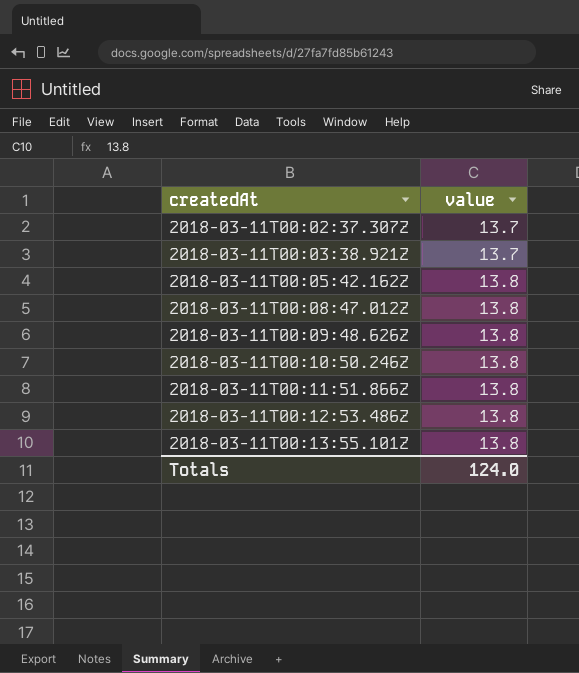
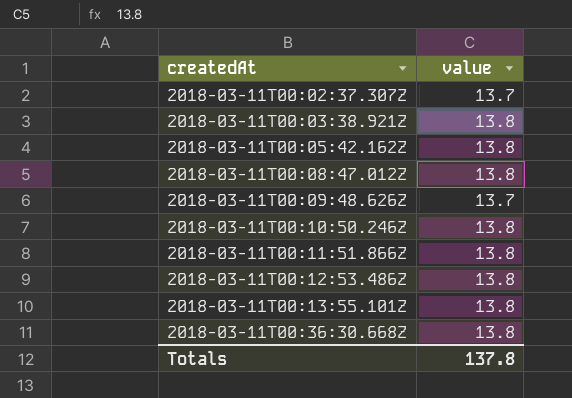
2018-03-11T00:03:38.921Z | value: 13.7 -> 13.8
2018-03-11T00:09:48.626Z | value: 13.8 -> 13.7
row 2018-03-11T00:36:30.668Z: none -> 13.8
Totals | value: 124.0 -> 137.8

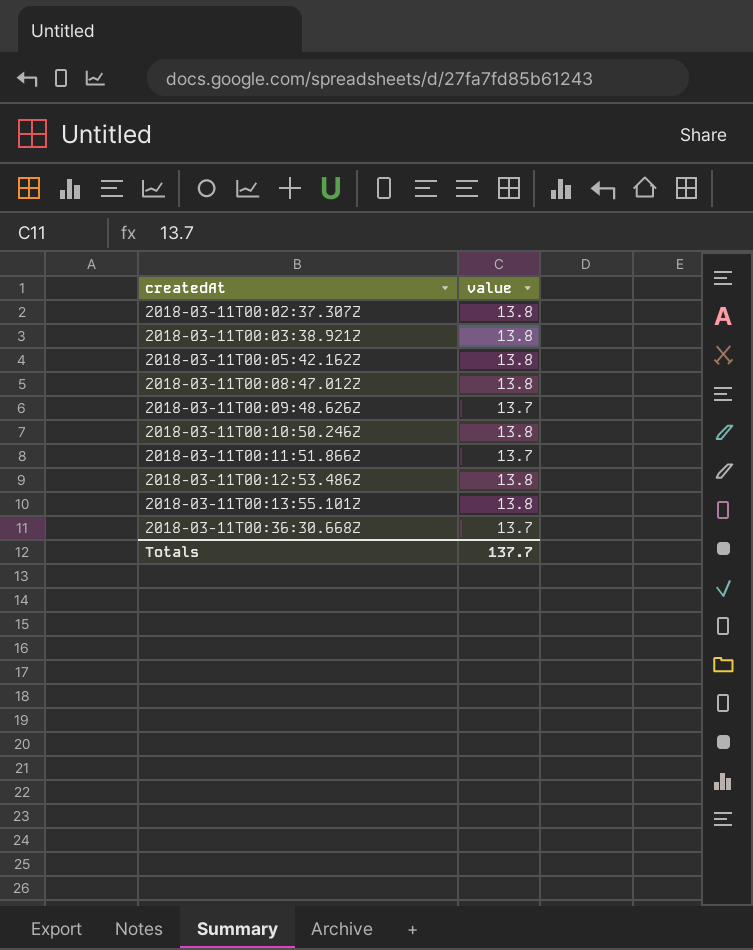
2018-03-11T00:02:37.307Z | value: 13.7 -> 13.8
2018-03-11T00:11:51.866Z | value: 13.8 -> 13.7
2018-03-11T00:36:30.668Z | value: 13.8 -> 13.7
Totals | value: 137.8 -> 137.7

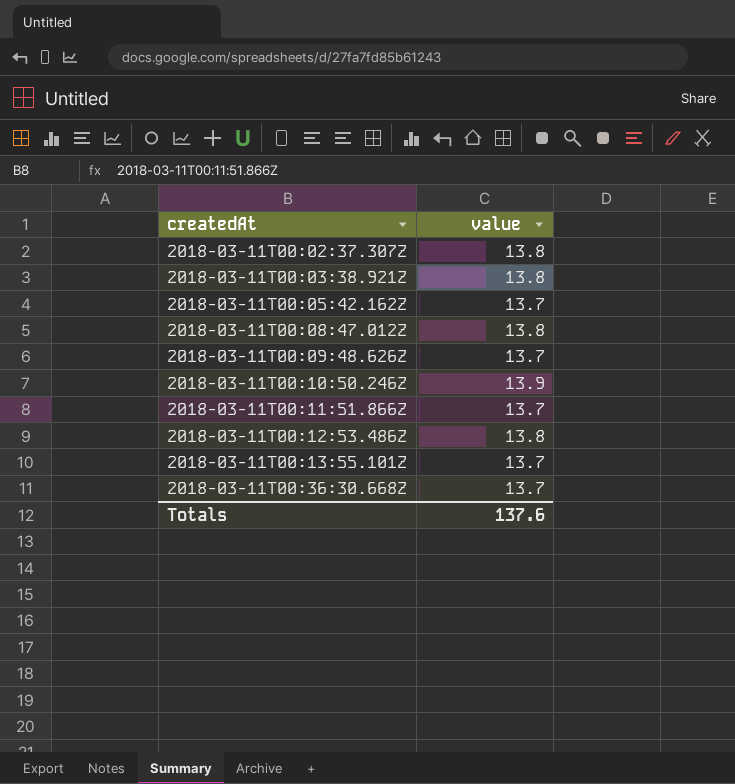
2018-03-11T00:05:42.162Z | value: 13.8 -> 13.7
2018-03-11T00:10:50.246Z | value: 13.8 -> 13.9
2018-03-11T00:13:55.101Z | value: 13.8 -> 13.7
Totals | value: 137.7 -> 137.6

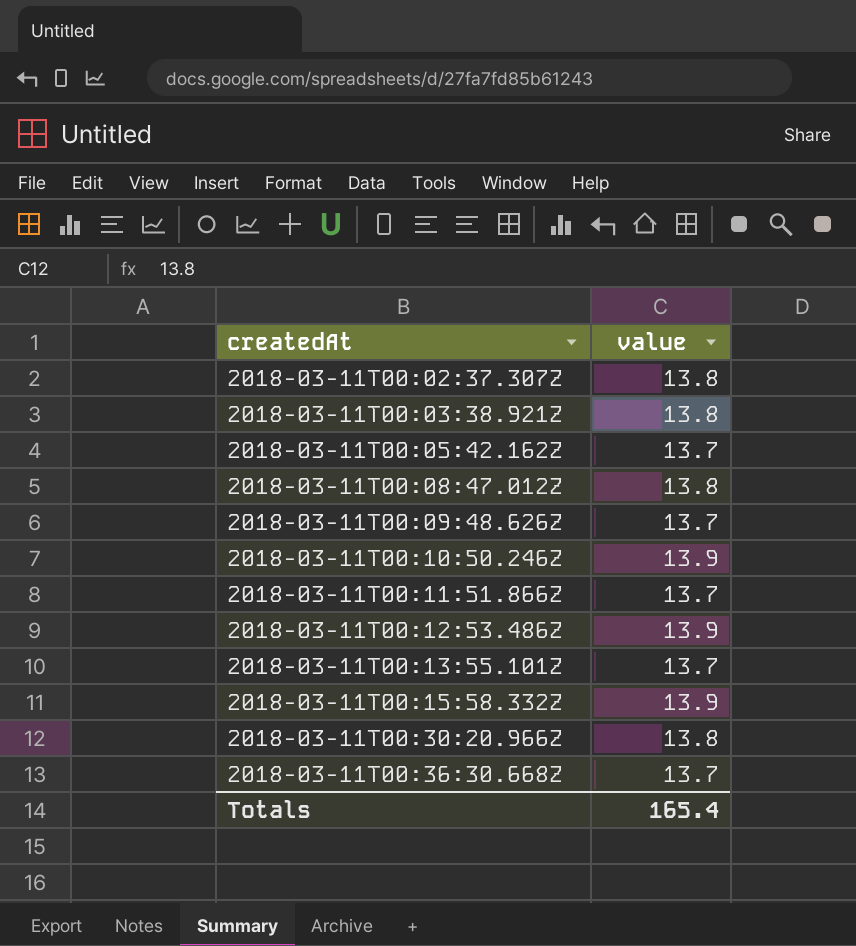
2018-03-11T00:12:53.486Z | value: 13.8 -> 13.9
row 2018-03-11T00:15:58.332Z: none -> 13.9
row 2018-03-11T00:30:20.966Z: none -> 13.8
Totals | value: 137.6 -> 165.4

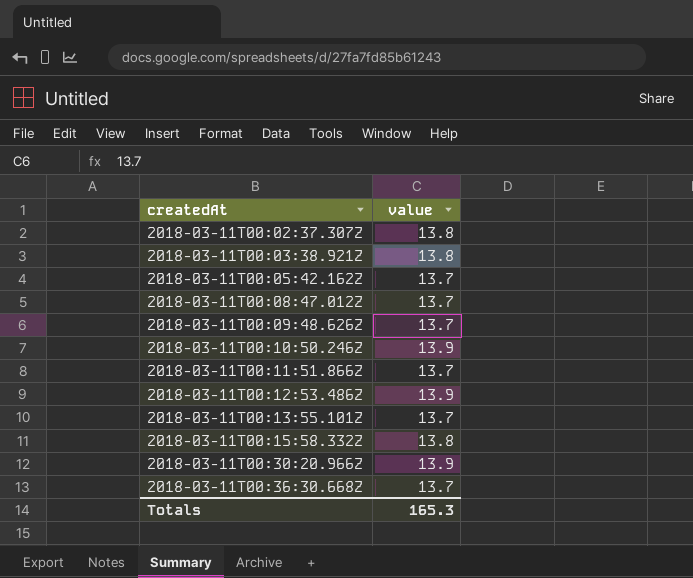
2018-03-11T00:08:47.012Z | value: 13.8 -> 13.7
2018-03-11T00:15:58.332Z | value: 13.9 -> 13.8
2018-03-11T00:30:20.966Z | value: 13.8 -> 13.9
Totals | value: 165.4 -> 165.3

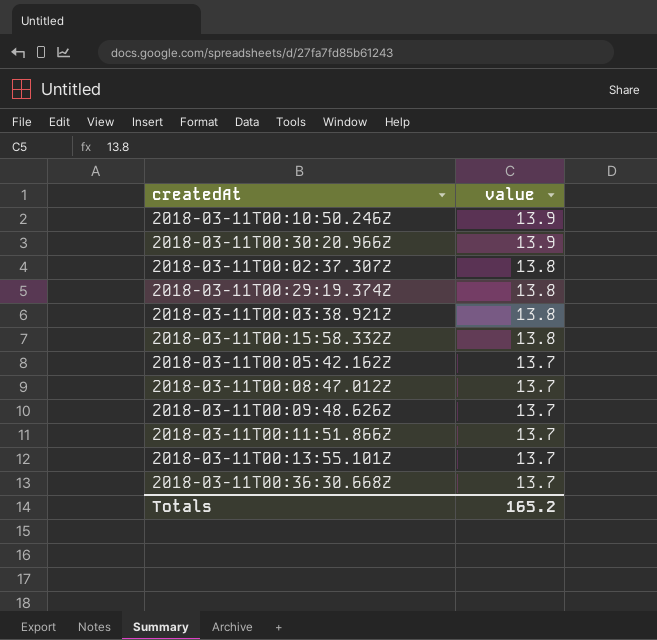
row order: createdAt ascending -> value descending
row 2018-03-11T00:12:53.486Z: 13.9 -> none
row 2018-03-11T00:29:19.374Z: none -> 13.8
Totals | value: 165.3 -> 165.2

